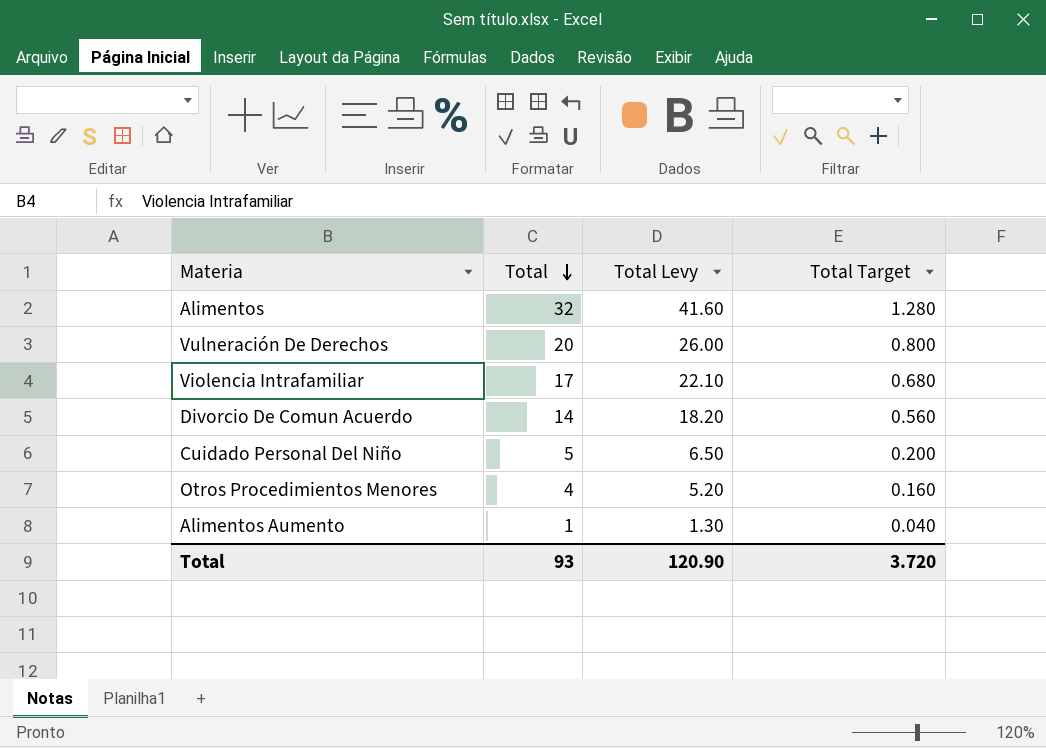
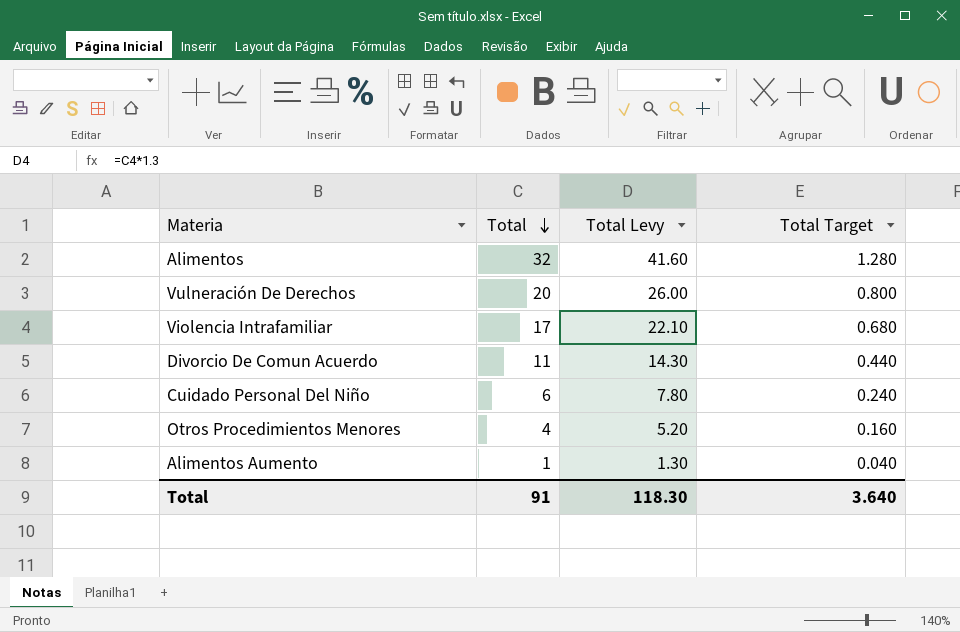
Divorcio De Comun Acuerdo | Total: 14 -> 11
Divorcio De Comun Acuerdo | Total Levy: 18.20 -> 14.30
Divorcio De Comun Acuerdo | Total Target: 0.560 -> 0.440
Cuidado Personal Del Niño | Total: 5 -> 6
Cuidado Personal Del Niño | Total Levy: 6.50 -> 7.80
Cuidado Personal Del Niño | Total Target: 0.200 -> 0.240
Total | Total: 93 -> 91
Total | Total Levy: 120.90 -> 118.30
Total | Total Target: 3.720 -> 3.640

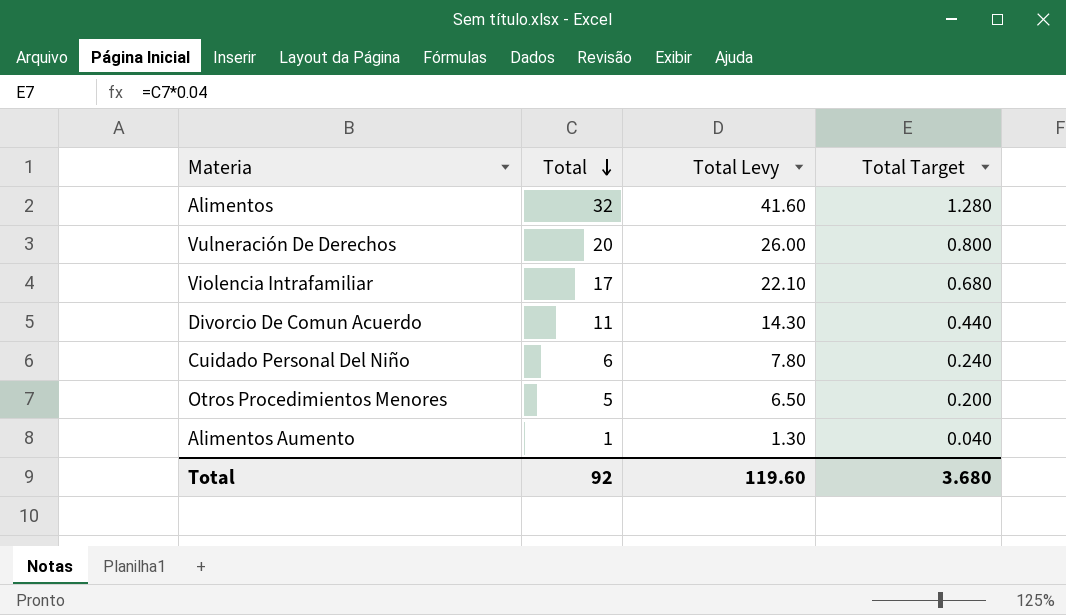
Otros Procedimientos Menores | Total: 4 -> 5
Otros Procedimientos Menores | Total Levy: 5.20 -> 6.50
Otros Procedimientos Menores | Total Target: 0.160 -> 0.200
Total | Total: 91 -> 92
Total | Total Levy: 118.30 -> 119.60
Total | Total Target: 3.640 -> 3.680

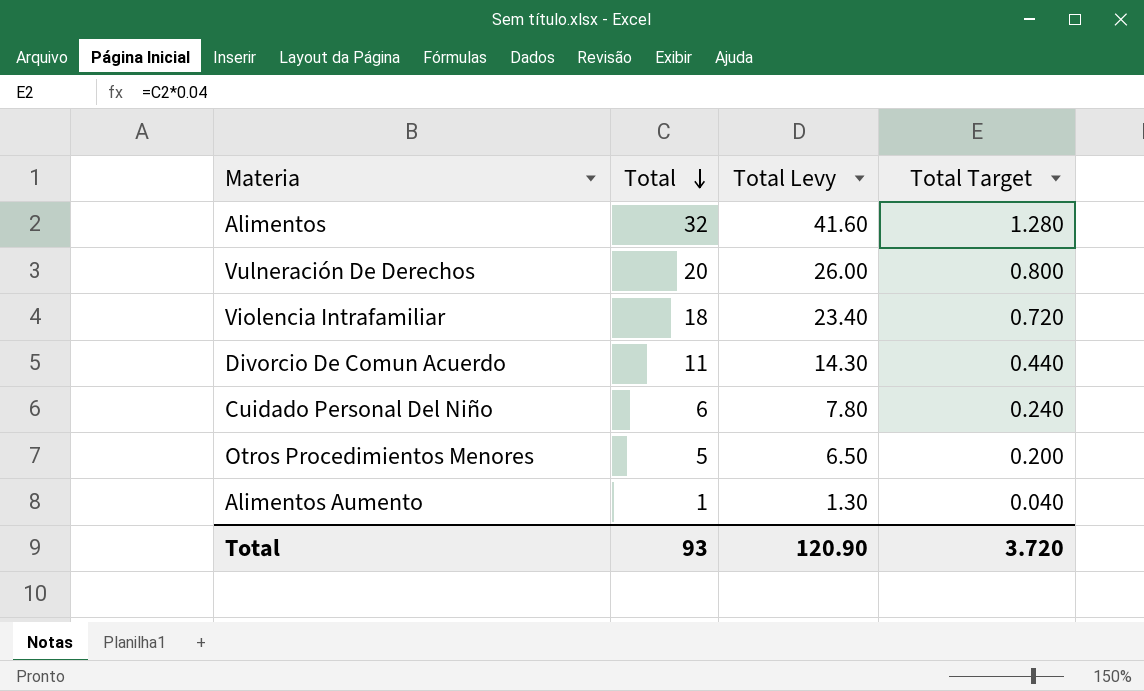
Violencia Intrafamiliar | Total: 17 -> 18
Violencia Intrafamiliar | Total Levy: 22.10 -> 23.40
Violencia Intrafamiliar | Total Target: 0.680 -> 0.720
Total | Total: 92 -> 93
Total | Total Levy: 119.60 -> 120.90
Total | Total Target: 3.680 -> 3.720

